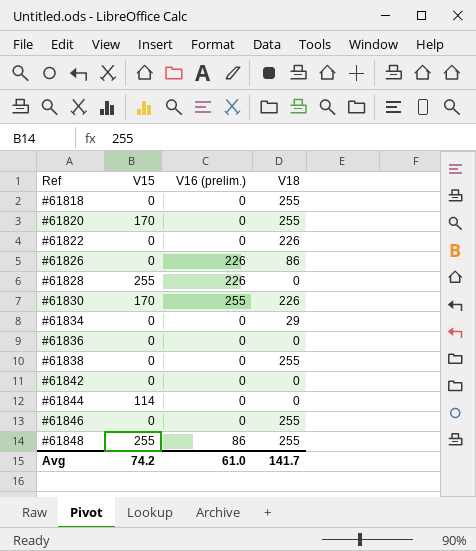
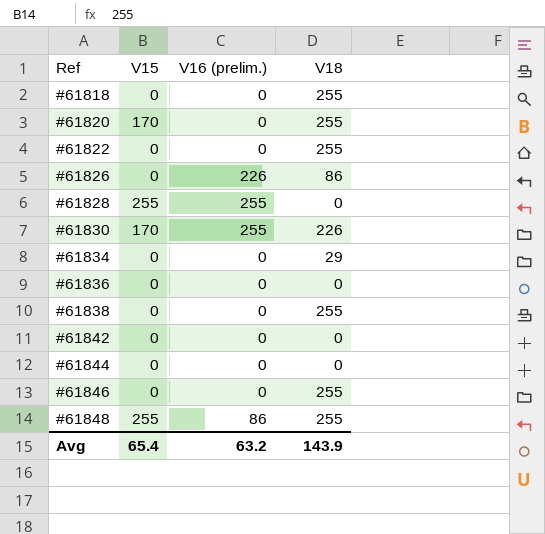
#61822 | V18: 226 -> 255
#61828 | V16 (prelim.): 226 -> 255
#61844 | V15: 114 -> 0
Avg | V15: 74.2 -> 65.4
Avg | V16 (prelim.): 61.0 -> 63.2
Avg | V18: 141.7 -> 143.9

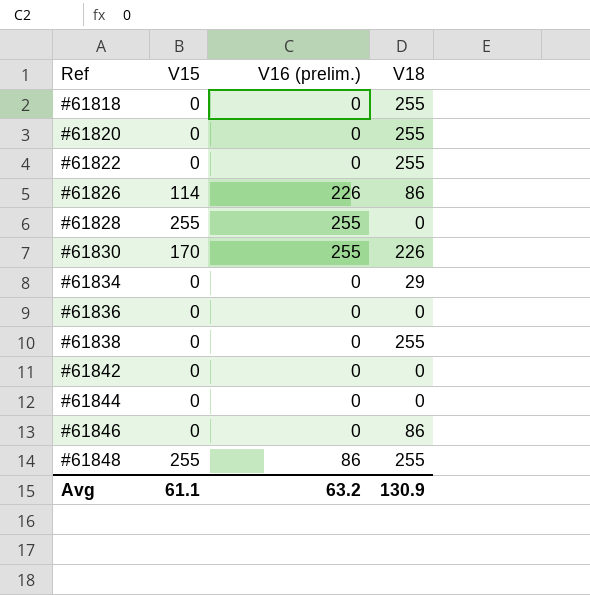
#61820 | V15: 170 -> 0
#61826 | V15: 0 -> 114
#61846 | V18: 255 -> 86
Avg | V15: 65.4 -> 61.1
Avg | V18: 143.9 -> 130.9

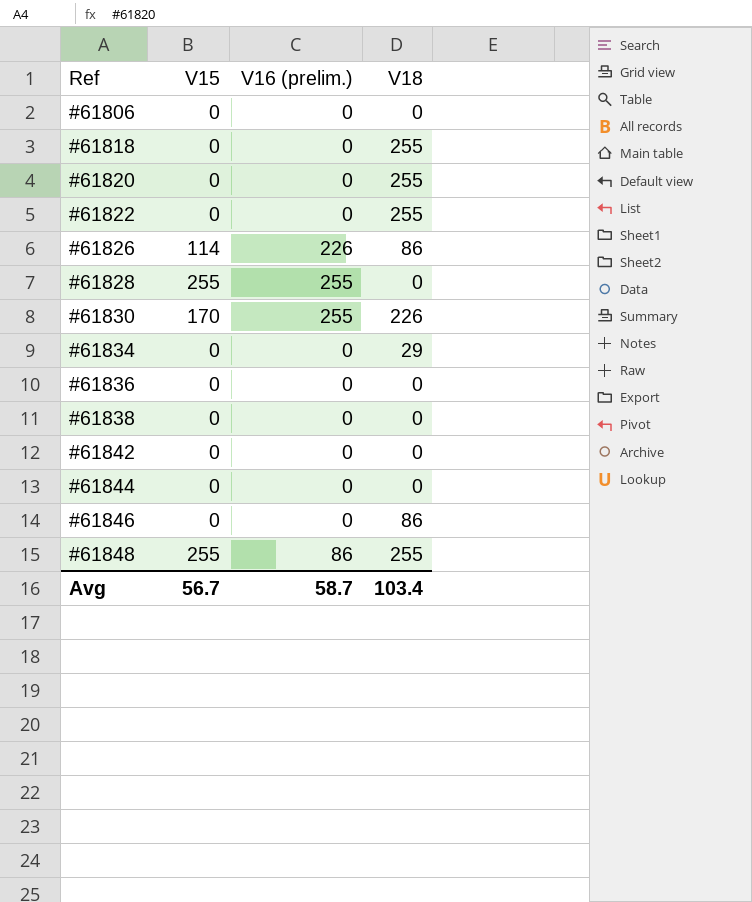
row #61806: none -> 0 | 0 | 0
#61838 | V18: 255 -> 0
Avg | V15: 61.1 -> 56.7
Avg | V16 (prelim.): 63.2 -> 58.7
Avg | V18: 130.9 -> 103.4

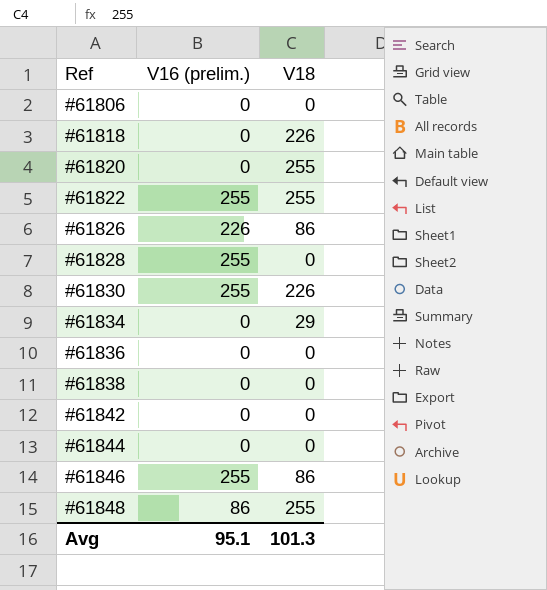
column V15 | position: 2 -> none
#61818 | V18: 255 -> 226
#61822 | V16 (prelim.): 0 -> 255
#61846 | V16 (prelim.): 0 -> 255
Avg | V16 (prelim.): 58.7 -> 95.1
Avg | V18: 103.4 -> 101.3

